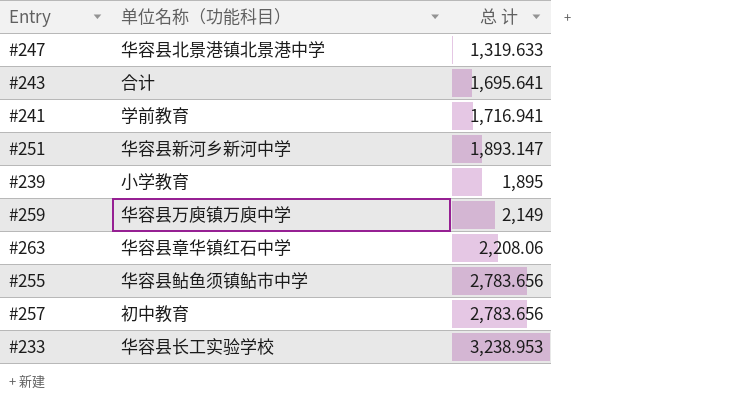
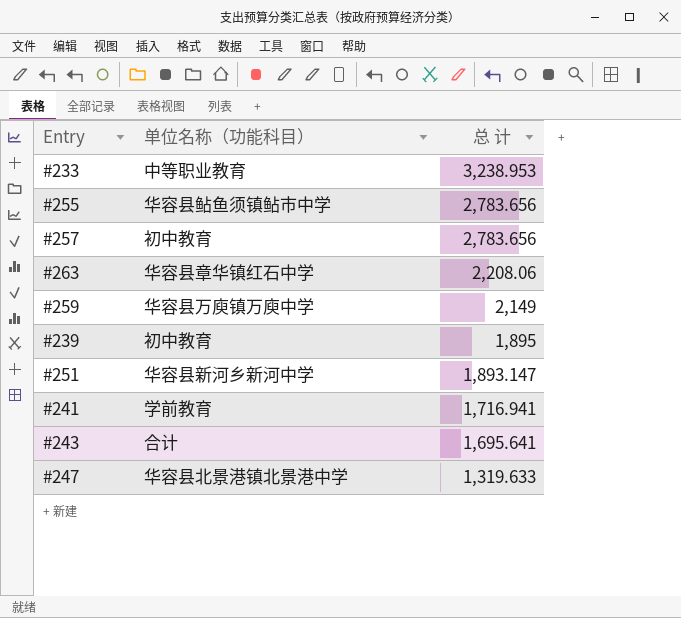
row order: 总 计 ascending -> 总 计 descending
#233 | 单位名称（功能科目）: 华容县长工实验学校 -> 中等职业教育
#239 | 单位名称（功能科目）: 小学教育 -> 初中教育

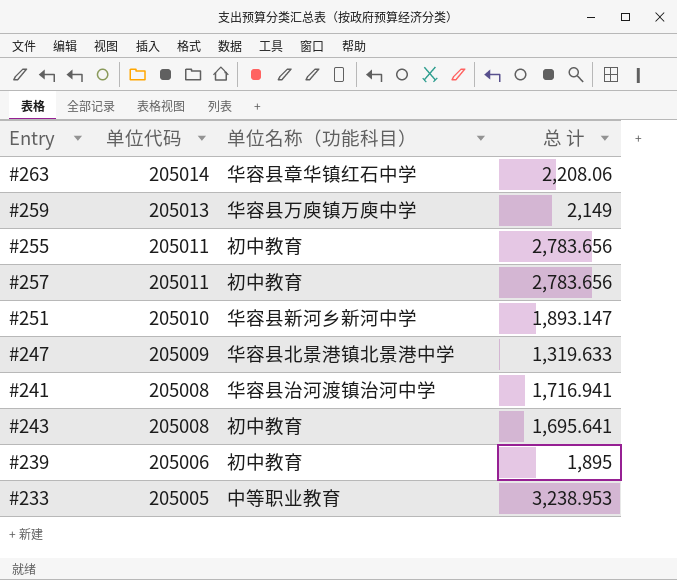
row order: 总 计 descending -> 单位代码 descending
column 单位代码 | position: none -> 2
#255 | 单位名称（功能科目）: 华容县鲇鱼须镇鲇市中学 -> 初中教育
#241 | 单位名称（功能科目）: 学前教育 -> 华容县治河渡镇治河中学
#243 | 单位名称（功能科目）: 合计 -> 初中教育

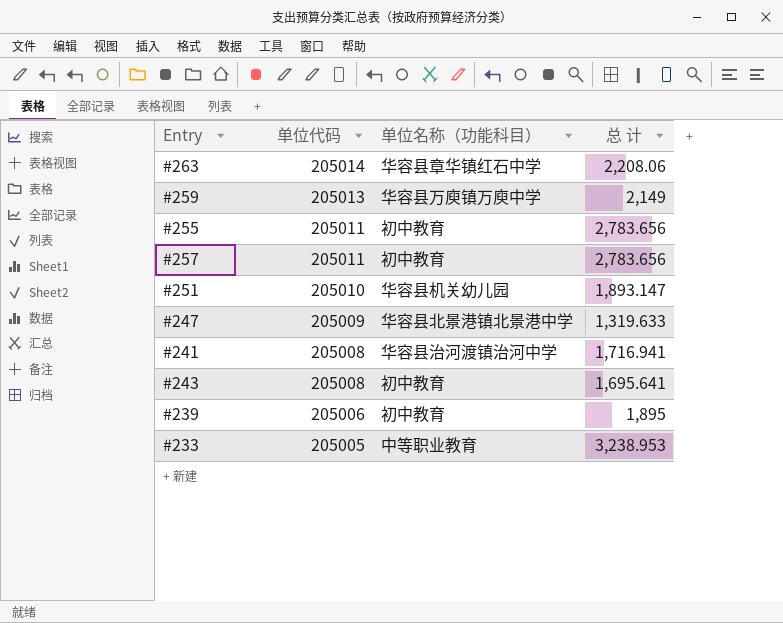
#251 | 单位名称（功能科目）: 华容县新河乡新河中学 -> 华容县机关幼儿园

